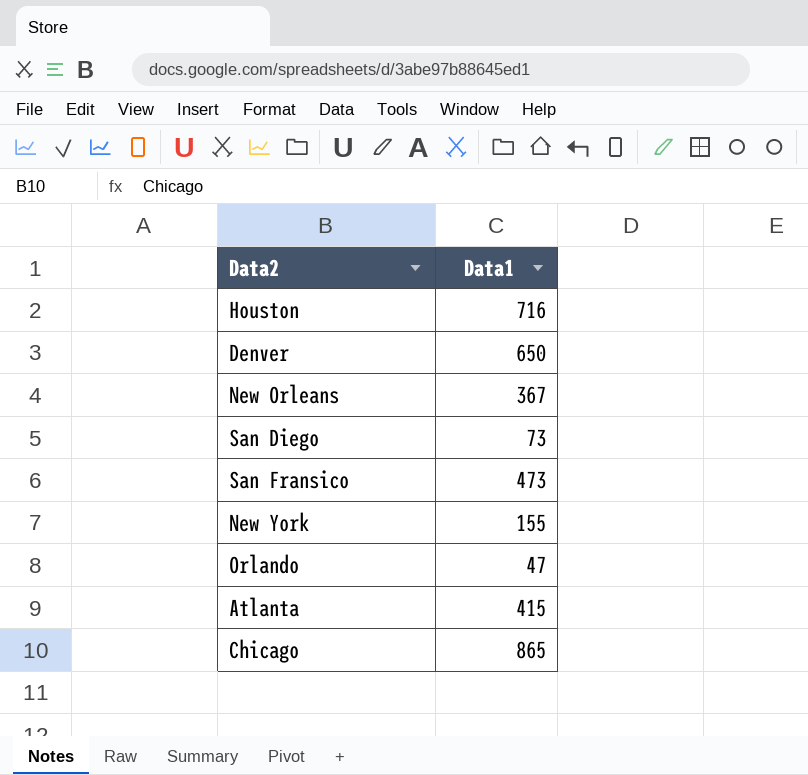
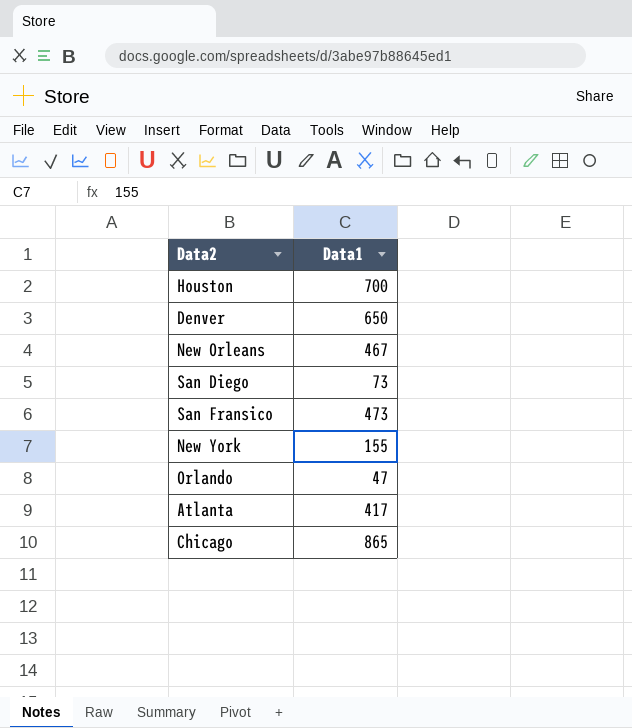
Houston | Data1: 716 -> 700
New Orleans | Data1: 367 -> 467
Atlanta | Data1: 415 -> 417

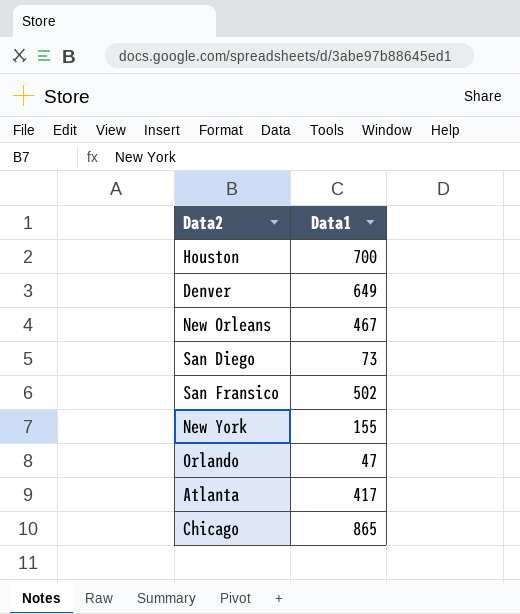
Denver | Data1: 650 -> 649
San Fransico | Data1: 473 -> 502

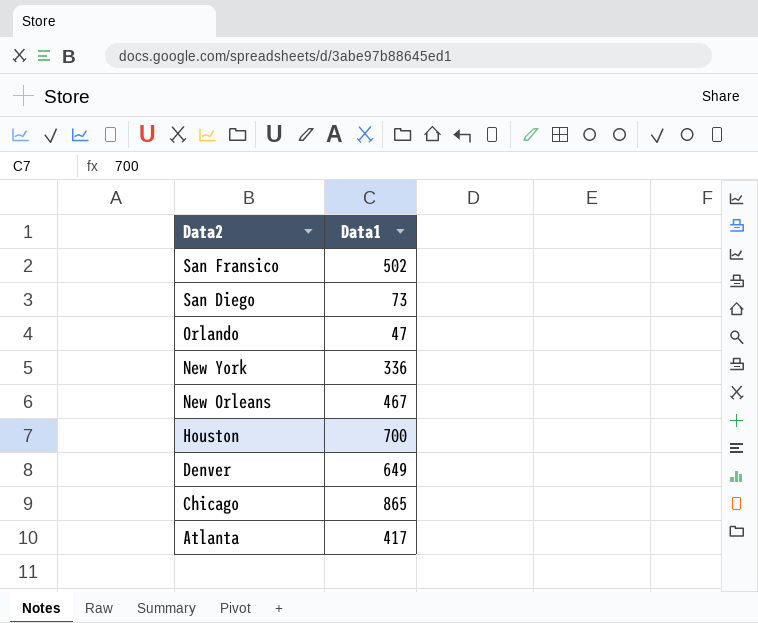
row order: none -> Data2 descending
New York | Data1: 155 -> 336

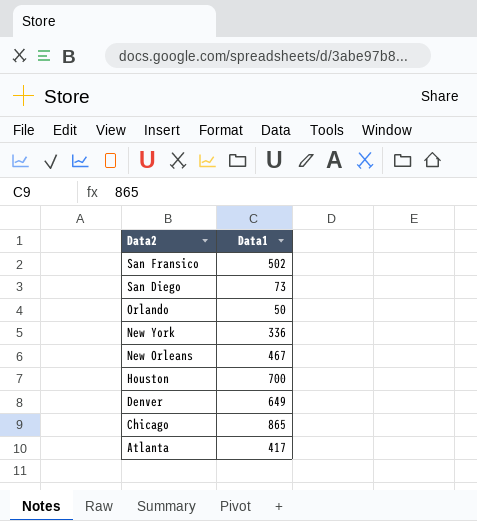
Orlando | Data1: 47 -> 50

